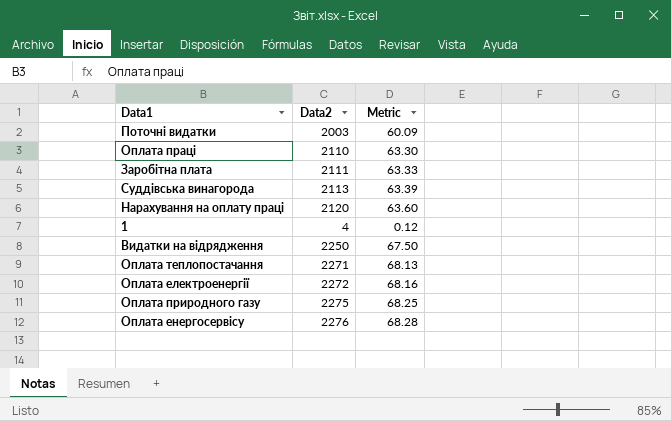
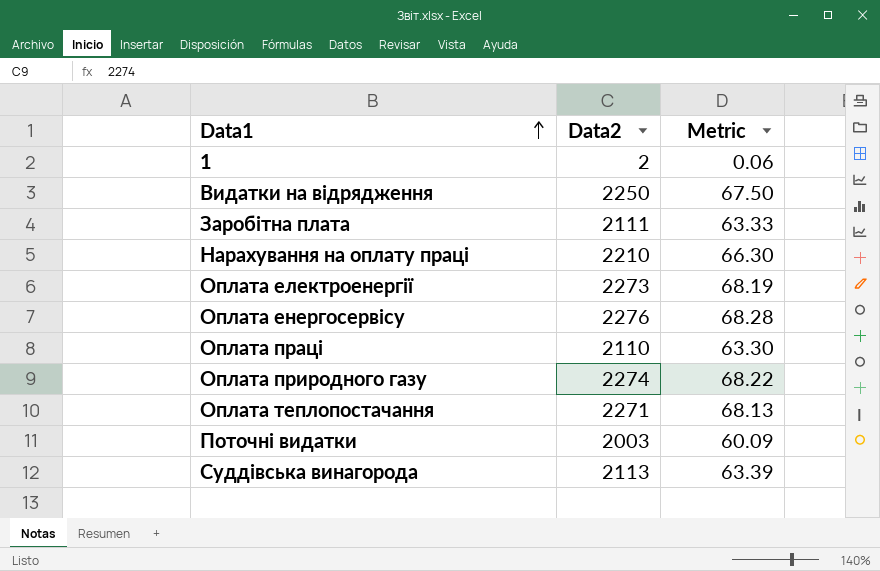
row order: none -> Data1 ascending
1 | Data2: 4 -> 2
1 | Metric: 0.12 -> 0.06
Нарахування на оплату праці | Data2: 2120 -> 2210
Нарахування на оплату праці | Metric: 63.60 -> 66.30
Оплата електроенергії | Data2: 2272 -> 2273
Оплата електроенергії | Metric: 68.16 -> 68.19
Оплата природного газу | Data2: 2275 -> 2274
Оплата природного газу | Metric: 68.25 -> 68.22

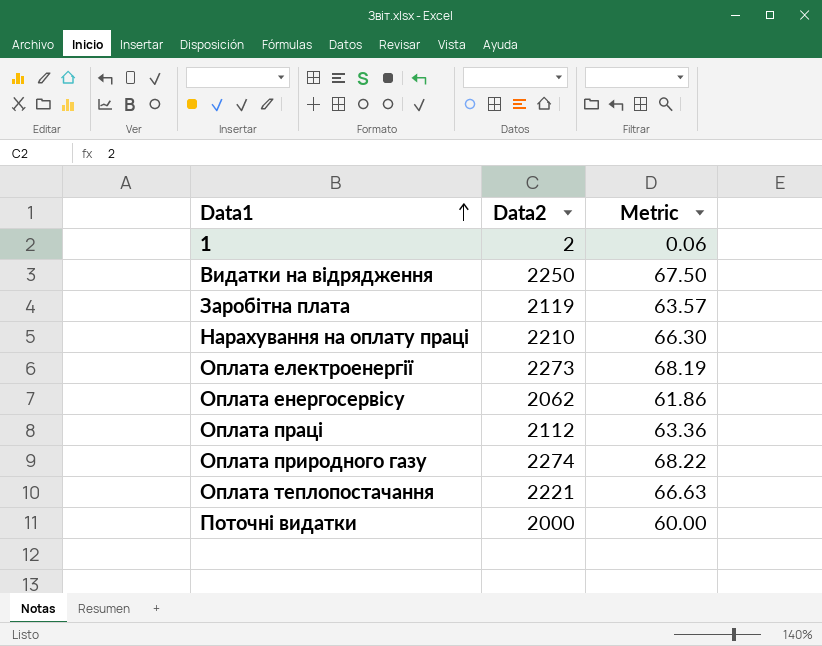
row Суддівська винагорода: 2113 | 63.39 -> none
Заробітна плата | Data2: 2111 -> 2119
Заробітна плата | Metric: 63.33 -> 63.57
Оплата енергосервісу | Data2: 2276 -> 2062
Оплата енергосервісу | Metric: 68.28 -> 61.86
Оплата праці | Data2: 2110 -> 2112
Оплата праці | Metric: 63.30 -> 63.36
Оплата теплопостачання | Data2: 2271 -> 2221
Оплата теплопостачання | Metric: 68.13 -> 66.63
Поточні видатки | Data2: 2003 -> 2000
Поточні видатки | Metric: 60.09 -> 60.00

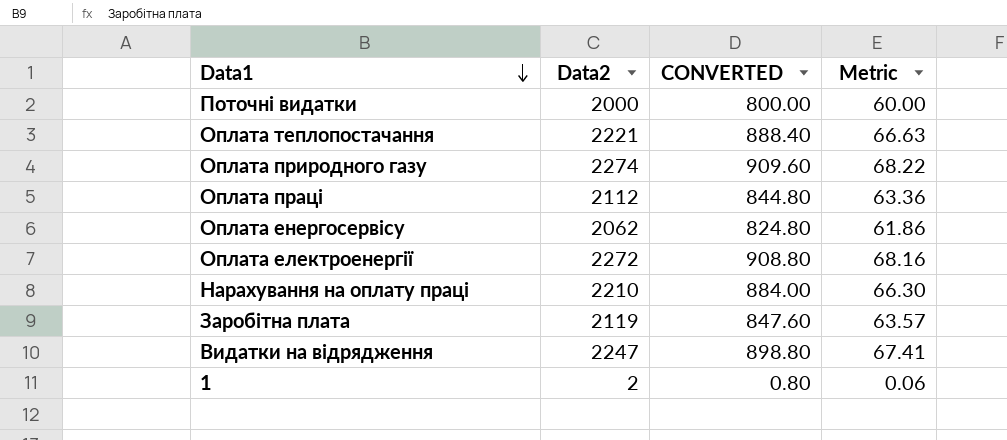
row order: Data1 ascending -> Data1 descending
column CONVERTED | formula: none -> [Data2] * 0.4
Оплата електроенергії | Data2: 2273 -> 2272
Оплата електроенергії | Metric: 68.19 -> 68.16
Видатки на відрядження | Data2: 2250 -> 2247
Видатки на відрядження | Metric: 67.50 -> 67.41

